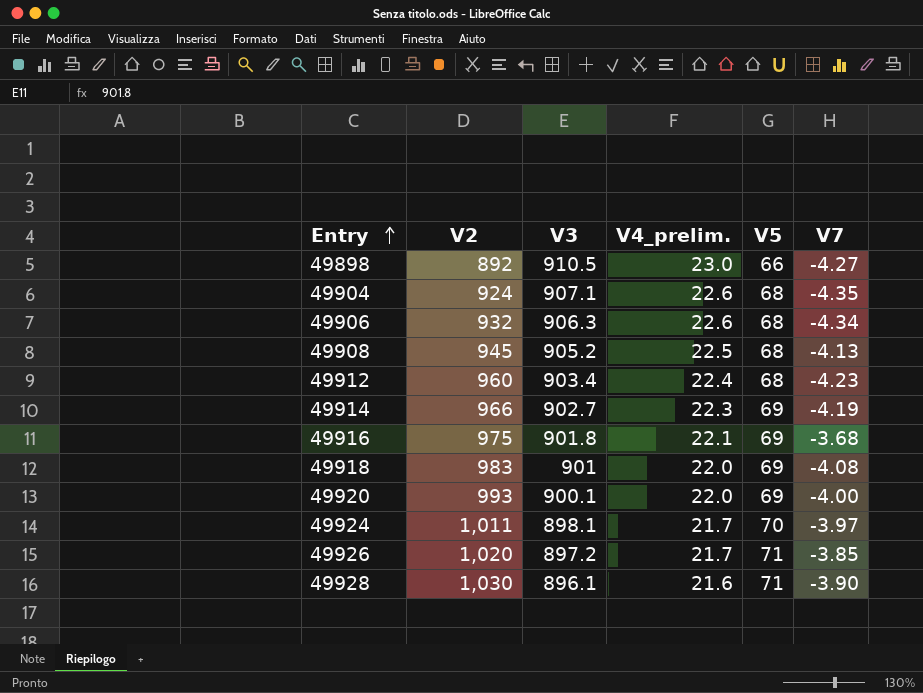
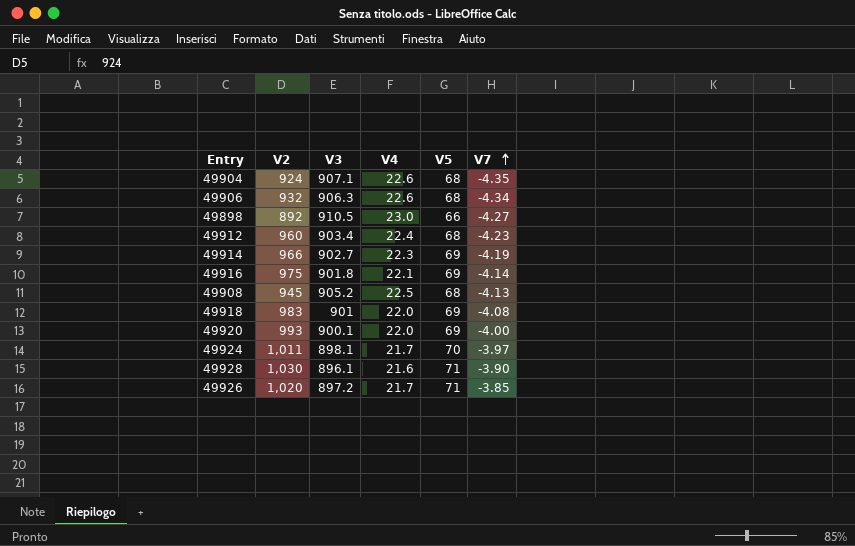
row order: Entry ascending -> V7 ascending
column name: V4_prelim. -> V4
49916 | V7: -3.68 -> -4.14

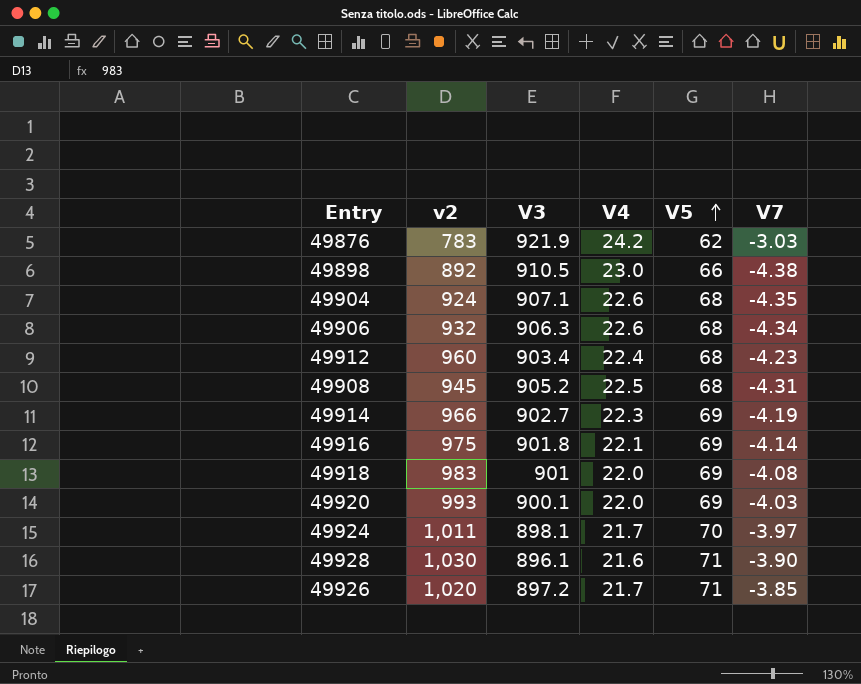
row order: V7 ascending -> V5 ascending
column name: V2 -> v2
row 49876: none -> 783 | 921.9 | 24.2 | 62 | -3.03
49898 | V7: -4.27 -> -4.38
49908 | V7: -4.13 -> -4.31
49920 | V7: -4.00 -> -4.03

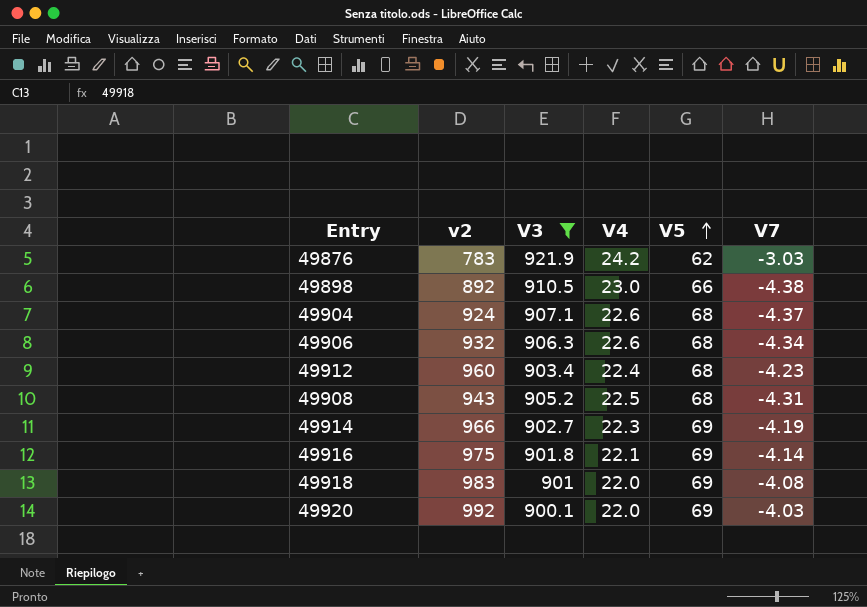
filter: none -> V3 >= 900.1
49904 | V7: -4.35 -> -4.37
49908 | v2: 945 -> 943
49920 | v2: 993 -> 992

